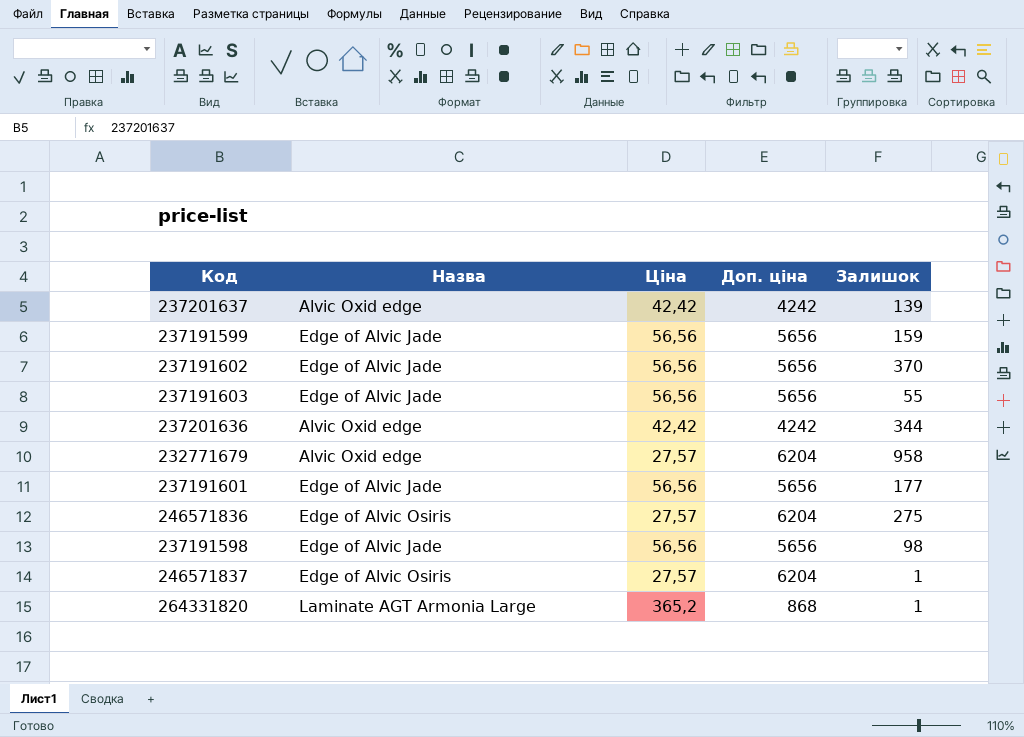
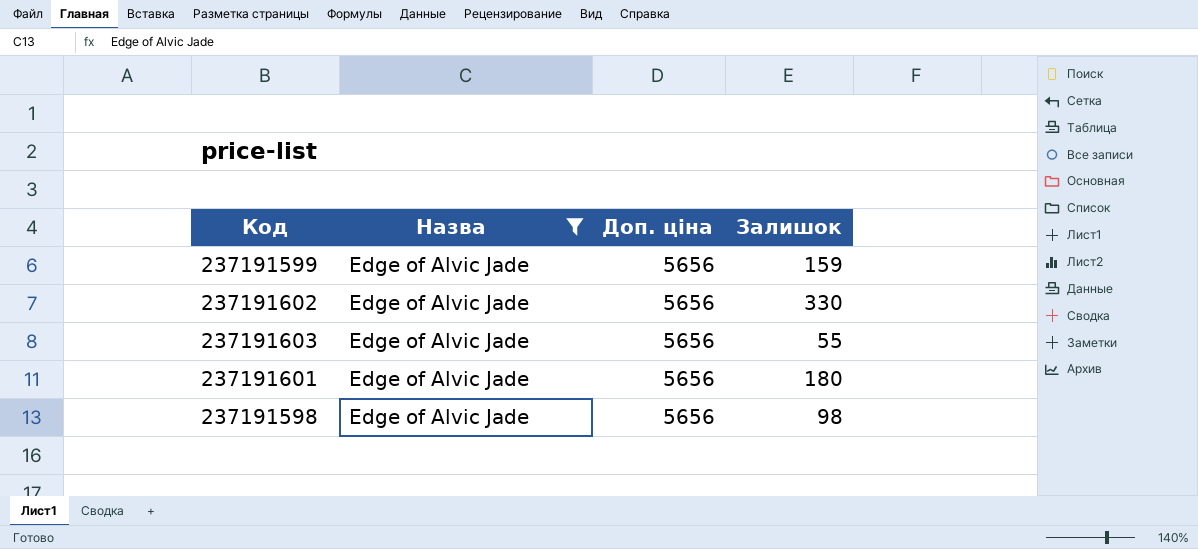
filter: none -> Назва = Edge of Alvic Jade
column Ціна | position: 3 -> none
237191602 | Залишок: 370 -> 330
237191601 | Залишок: 177 -> 180

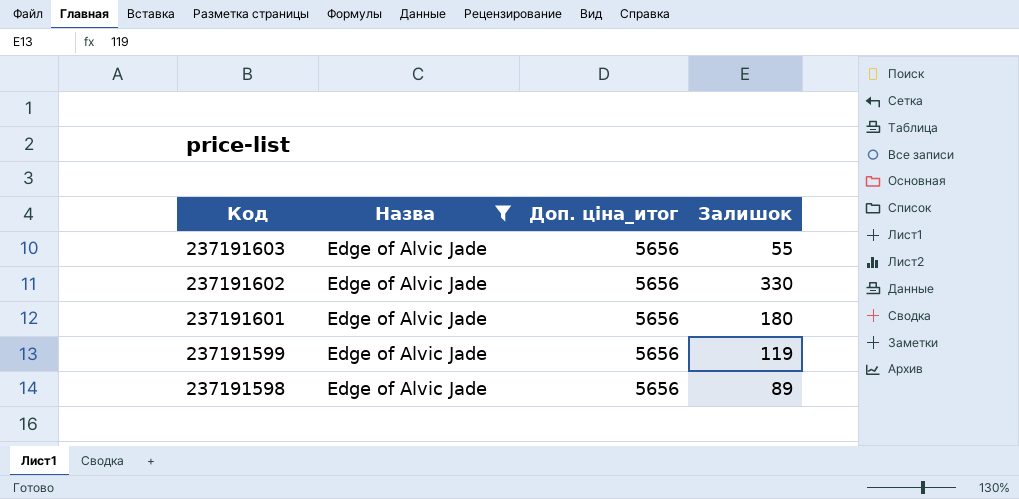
row order: none -> Код descending
column name: Доп. ціна -> Доп. ціна_итог
237191599 | Залишок: 159 -> 119
237191598 | Залишок: 98 -> 89

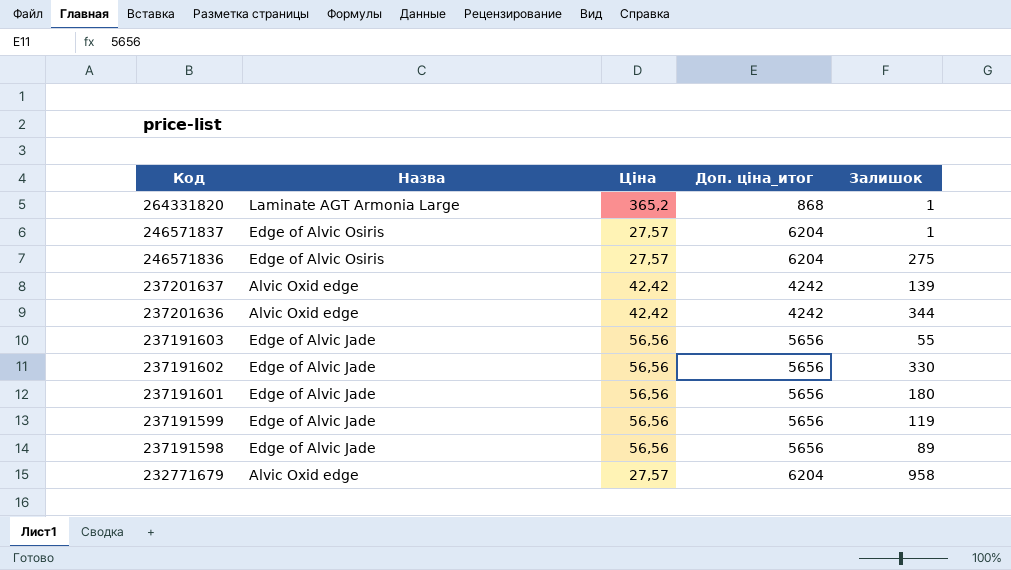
filter: Назва = Edge of Alvic Jade -> none
column Ціна | position: none -> 3

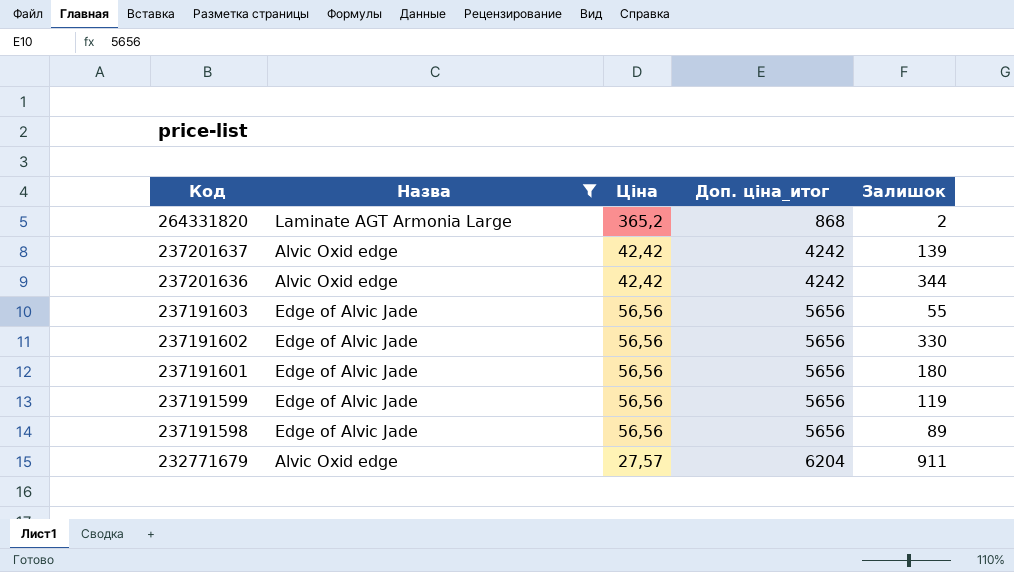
filter: none -> Назва != Edge of Alvic Osiris
264331820 | Залишок: 1 -> 2
232771679 | Залишок: 958 -> 911

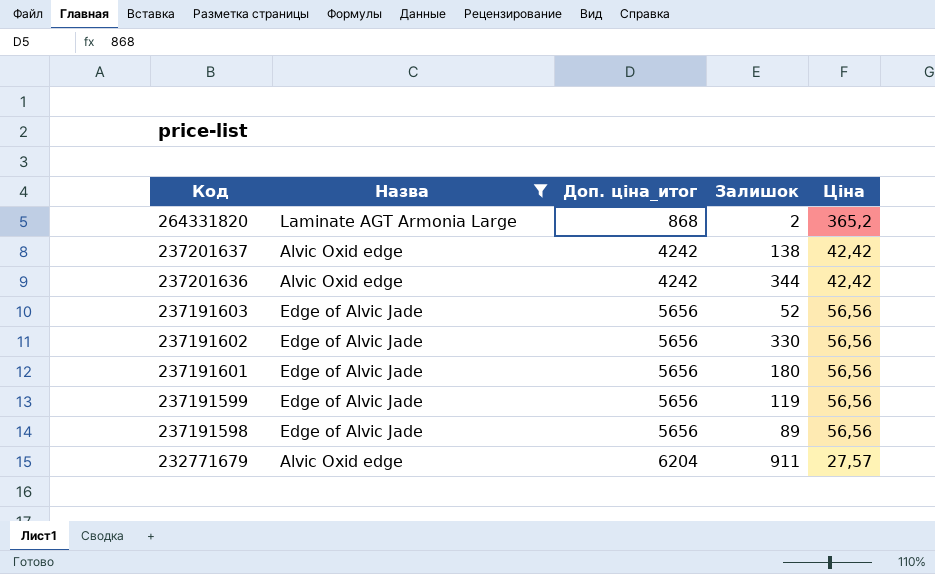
column Ціна | position: 3 -> 5
237201637 | Залишок: 139 -> 138
237191603 | Залишок: 55 -> 52

